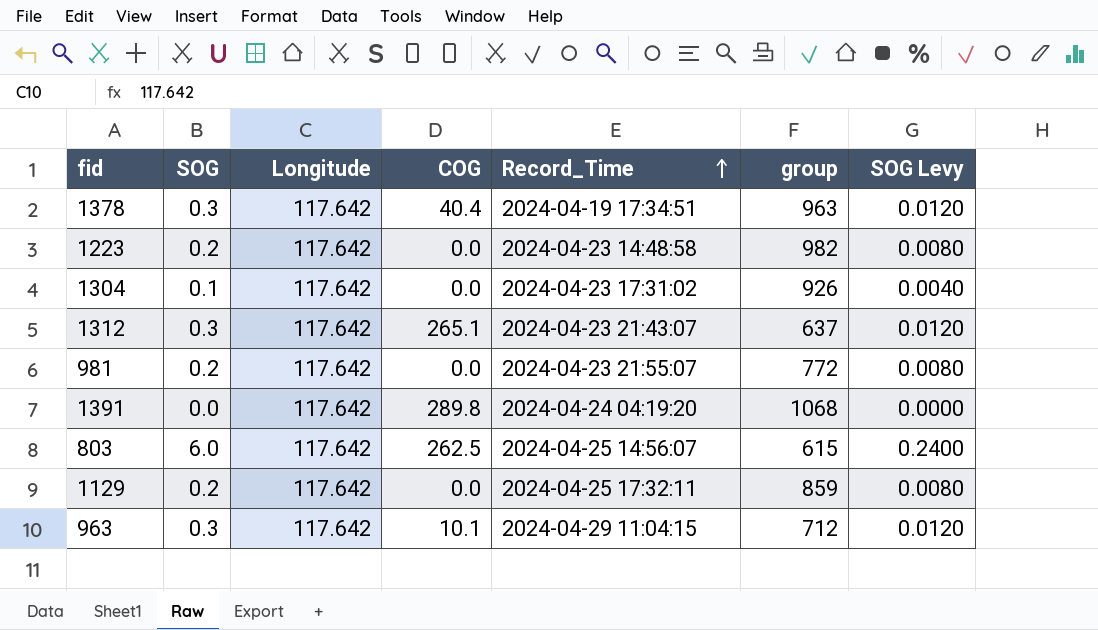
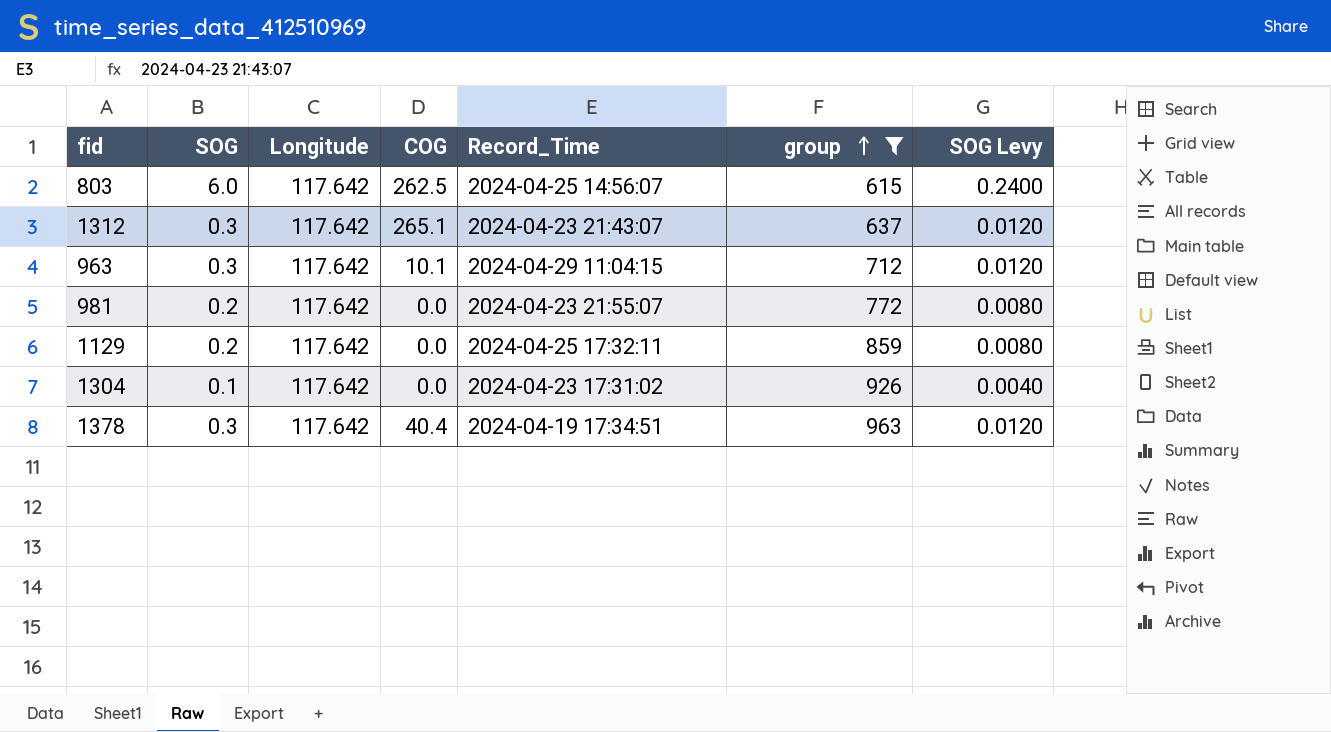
filter: none -> group <= 963
row order: Record_Time ascending -> group ascending

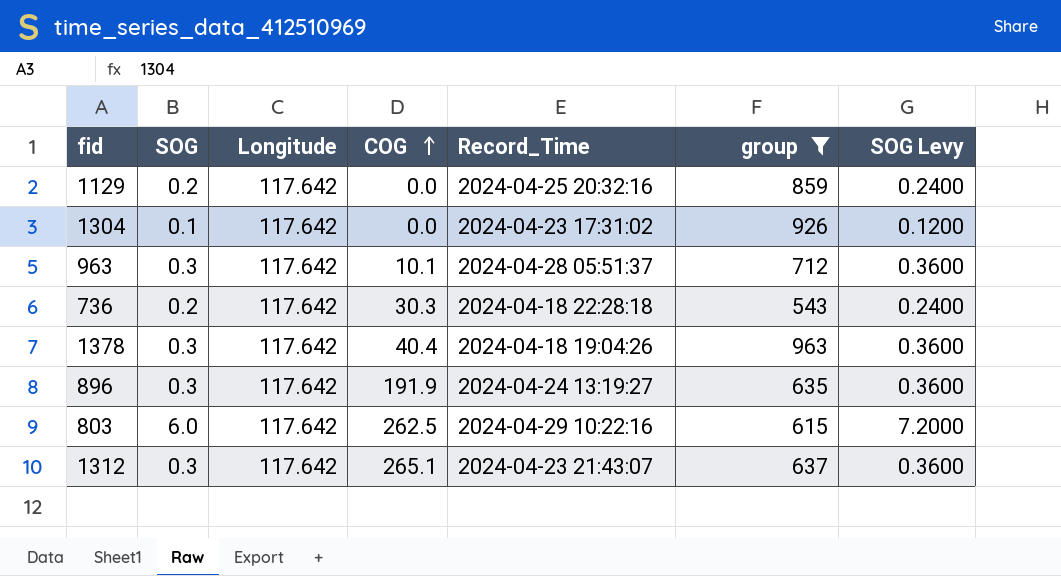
row order: group ascending -> COG ascending
column SOG Levy | formula: [SOG] * 0.04 -> [SOG] * 1.2
row 981: 0.2 | 117.642 | 0.0 | 2024-04-23 21:55:07 | 772 | 0.0080 -> none
1129 | Record_Time: 2024-04-25 17:32:11 -> 2024-04-25 20:32:16
963 | Record_Time: 2024-04-29 11:04:15 -> 2024-04-28 05:51:37
row 736: none -> 0.2 | 117.642 | 30.3 | 2024-04-18 22:28:18 | 543 | 0.2400
1378 | Record_Time: 2024-04-19 17:34:51 -> 2024-04-18 19:04:26
row 896: none -> 0.3 | 117.642 | 191.9 | 2024-04-24 13:19:27 | 635 | 0.3600
803 | Record_Time: 2024-04-25 14:56:07 -> 2024-04-29 10:22:16

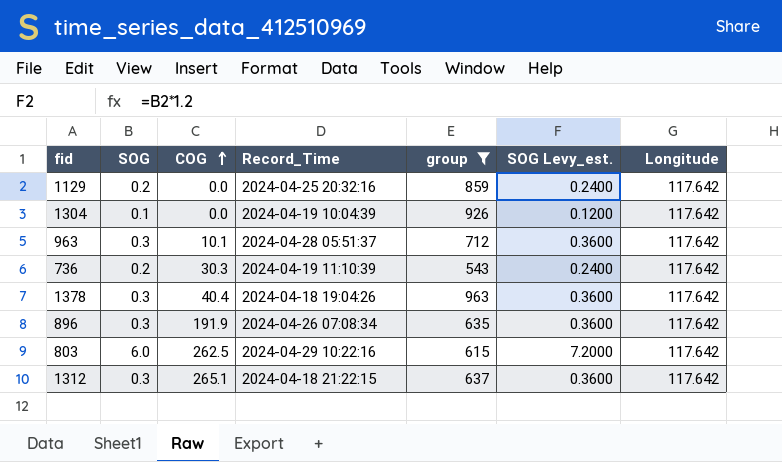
column name: SOG Levy -> SOG Levy_est.
column Longitude | position: 3 -> 7
1304 | Record_Time: 2024-04-23 17:31:02 -> 2024-04-19 10:04:39
736 | Record_Time: 2024-04-18 22:28:18 -> 2024-04-19 11:10:39
896 | Record_Time: 2024-04-24 13:19:27 -> 2024-04-26 07:08:34
1312 | Record_Time: 2024-04-23 21:43:07 -> 2024-04-18 21:22:15

